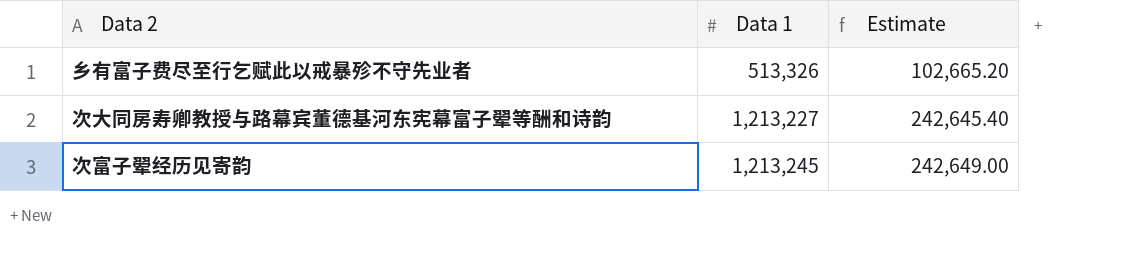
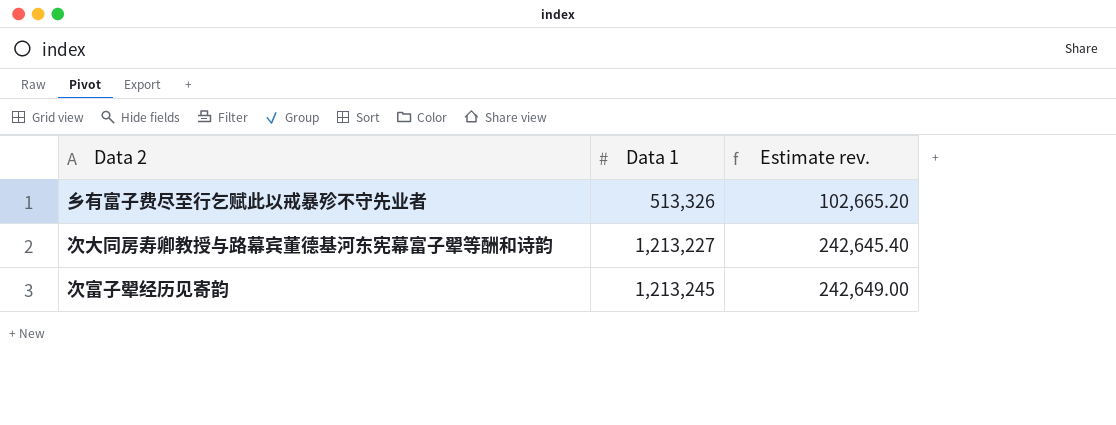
column name: Estimate -> Estimate rev.

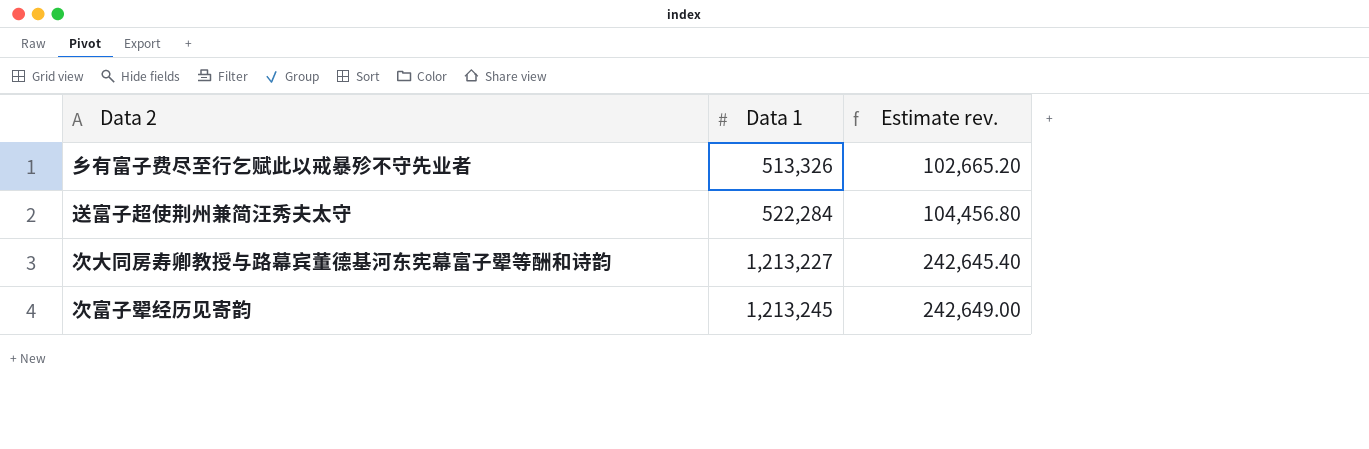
row 送富子超使荆州兼简汪秀夫太守: none -> 522,284 | 104,456.80

